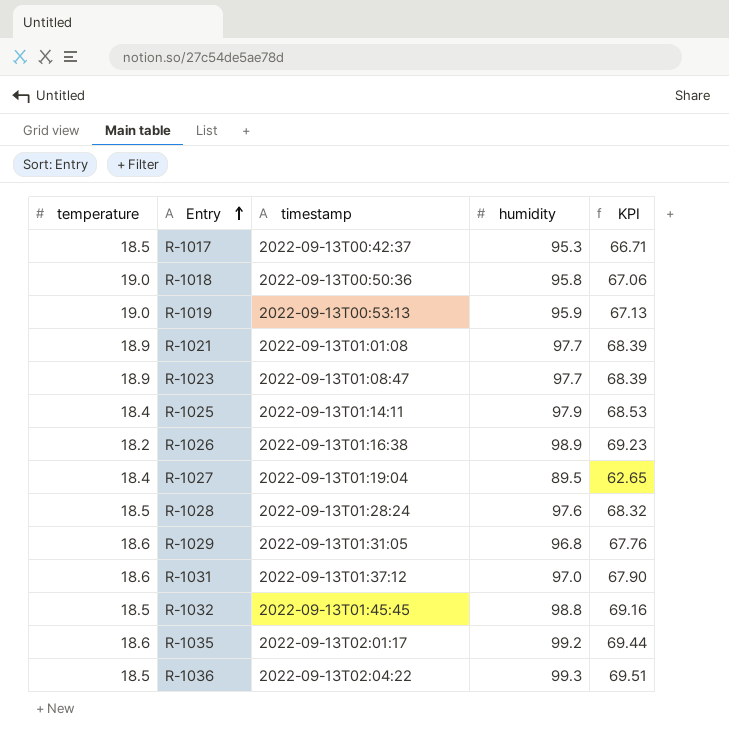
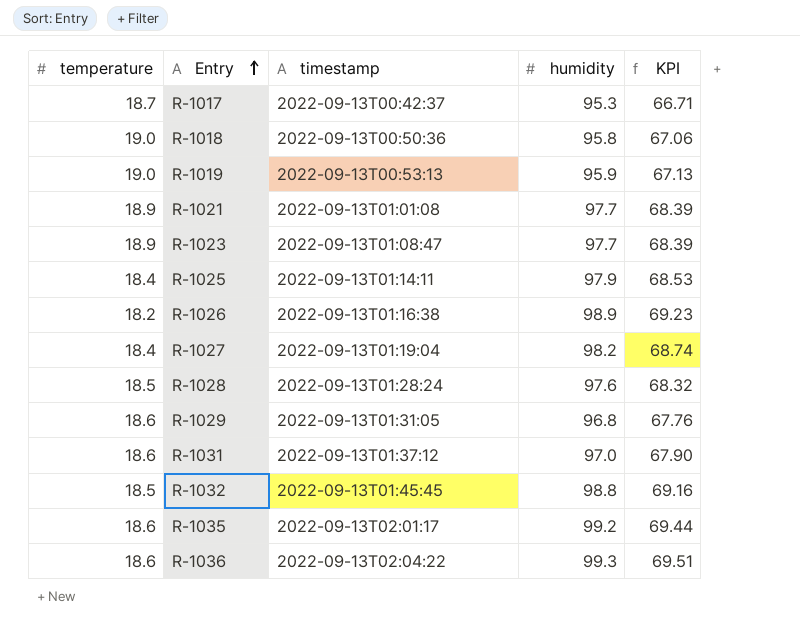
R-1017 | temperature: 18.5 -> 18.7
R-1027 | humidity: 89.5 -> 98.2
R-1027 | KPI: 62.65 -> 68.74
R-1036 | temperature: 18.5 -> 18.6

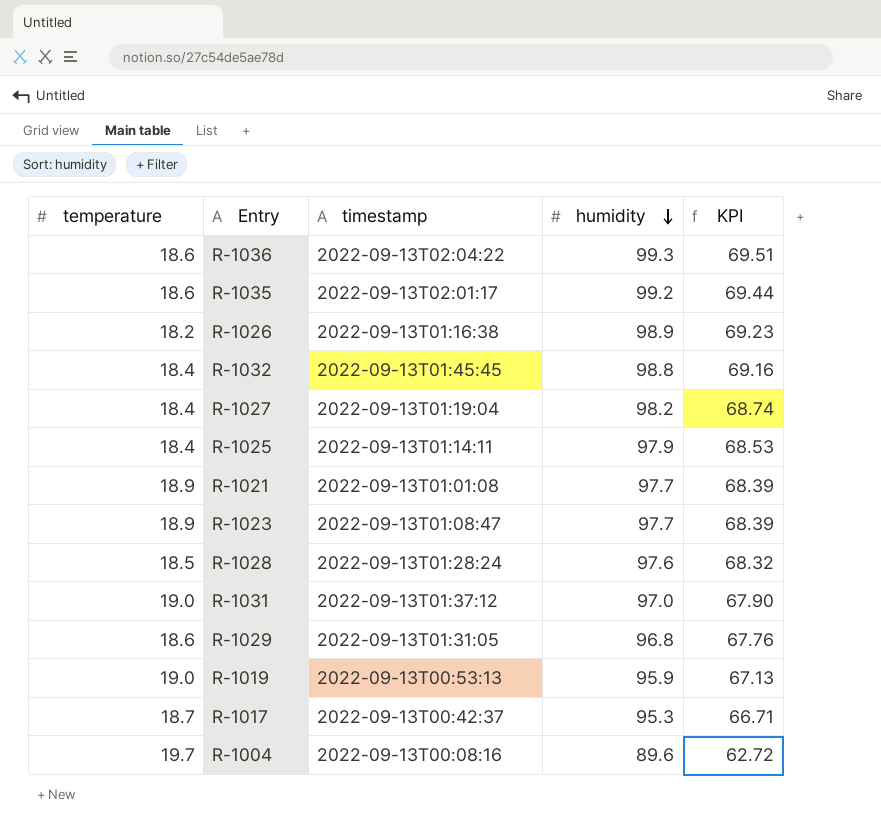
row order: Entry ascending -> humidity descending
row R-1018: 19.0 | 2022-09-13T00:50:36 | 95.8 | 67.06 -> none
R-1032 | temperature: 18.5 -> 18.4
R-1031 | temperature: 18.6 -> 19.0
row R-1004: none -> 19.7 | 2022-09-13T00:08:16 | 89.6 | 62.72

